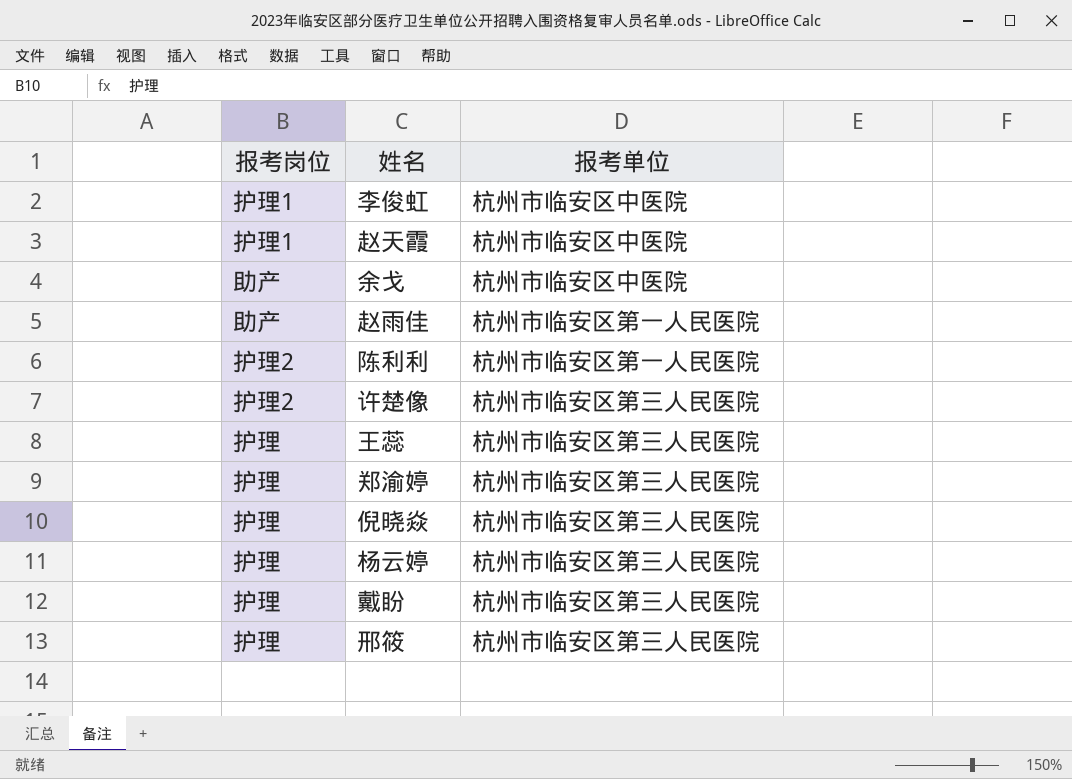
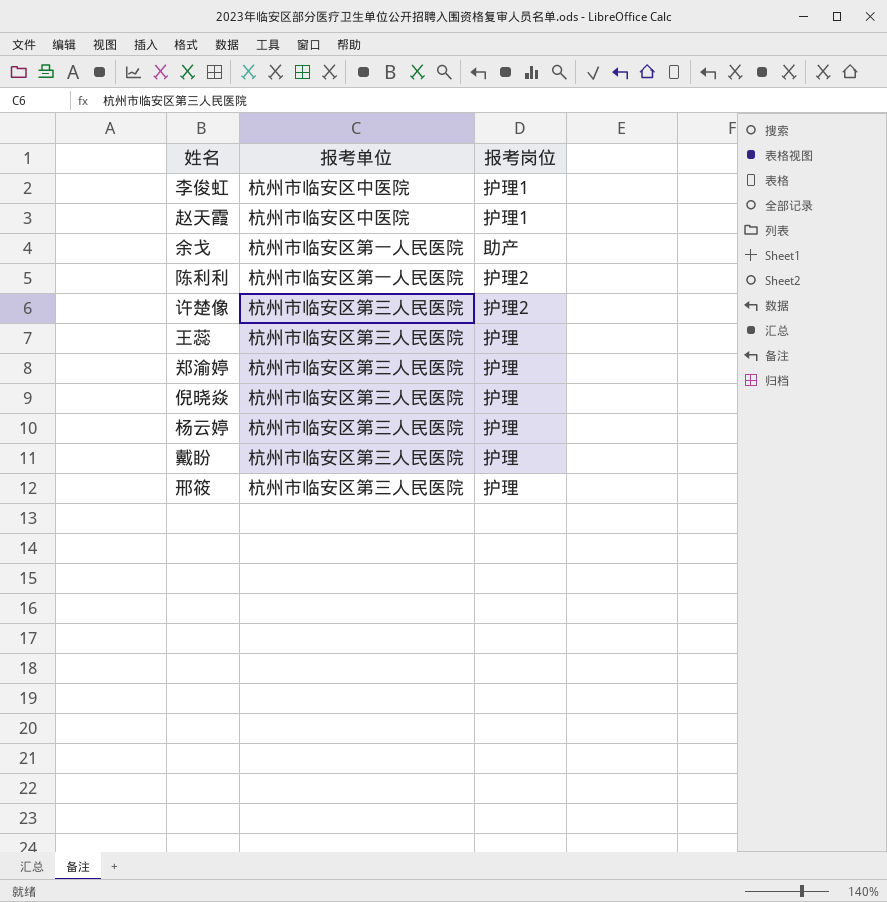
column 报考岗位 | position: 1 -> 3
row 赵雨佳: 助产 | 杭州市临安区第一人民医院 -> none
余戈 | 报考单位: 杭州市临安区中医院 -> 杭州市临安区第一人民医院

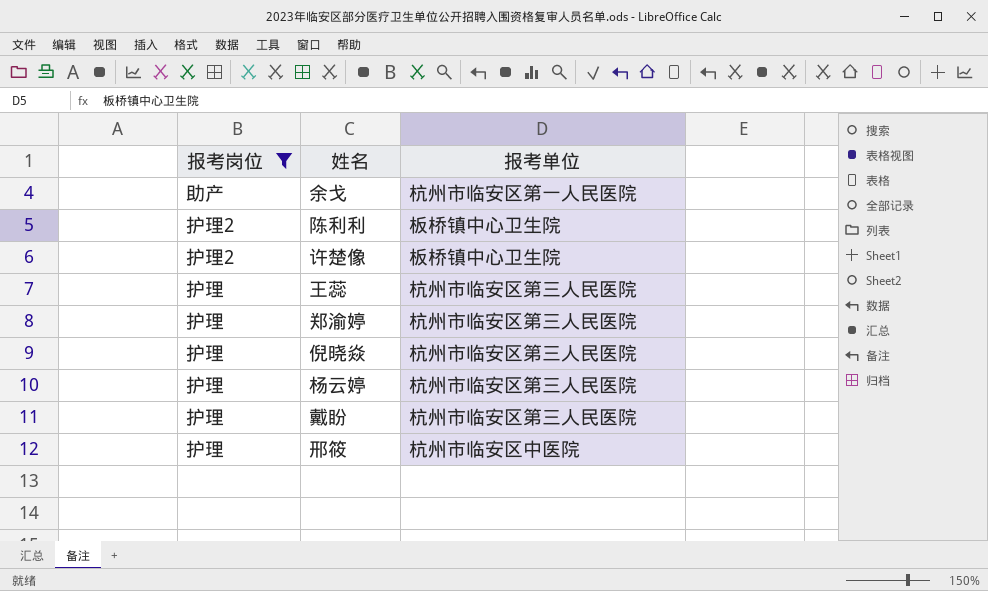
filter: none -> 报考岗位 != 护理1
column 报考岗位 | position: 3 -> 1
陈利利 | 报考单位: 杭州市临安区第一人民医院 -> 板桥镇中心卫生院
许楚像 | 报考单位: 杭州市临安区第三人民医院 -> 板桥镇中心卫生院
邢筱 | 报考单位: 杭州市临安区第三人民医院 -> 杭州市临安区中医院

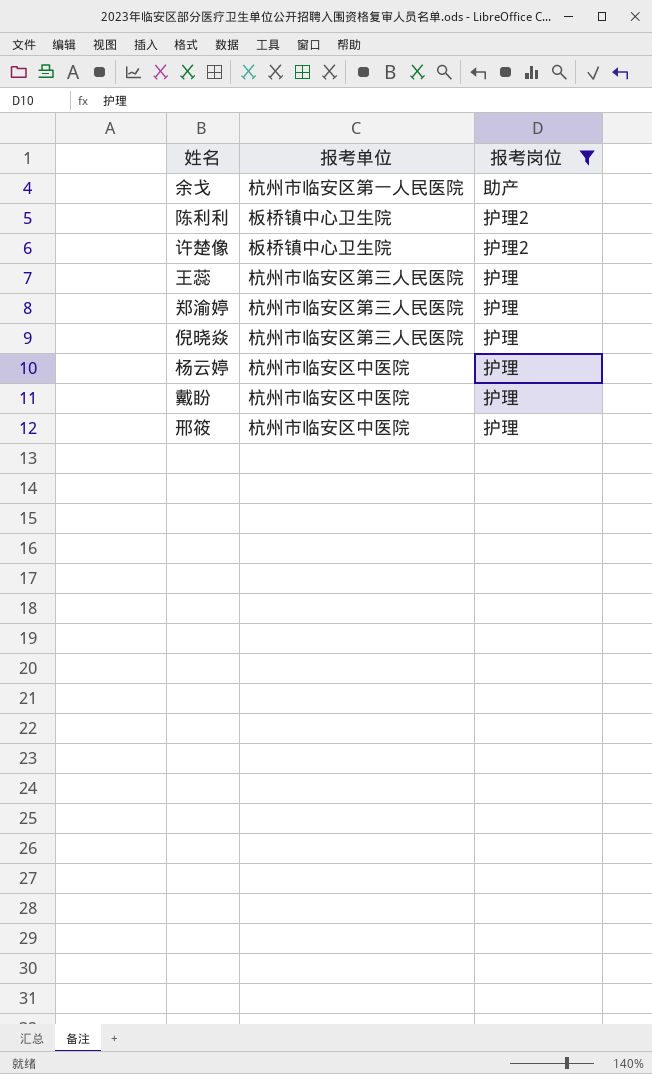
column 报考岗位 | position: 1 -> 3
杨云婷 | 报考单位: 杭州市临安区第三人民医院 -> 杭州市临安区中医院
戴盼 | 报考单位: 杭州市临安区第三人民医院 -> 杭州市临安区中医院

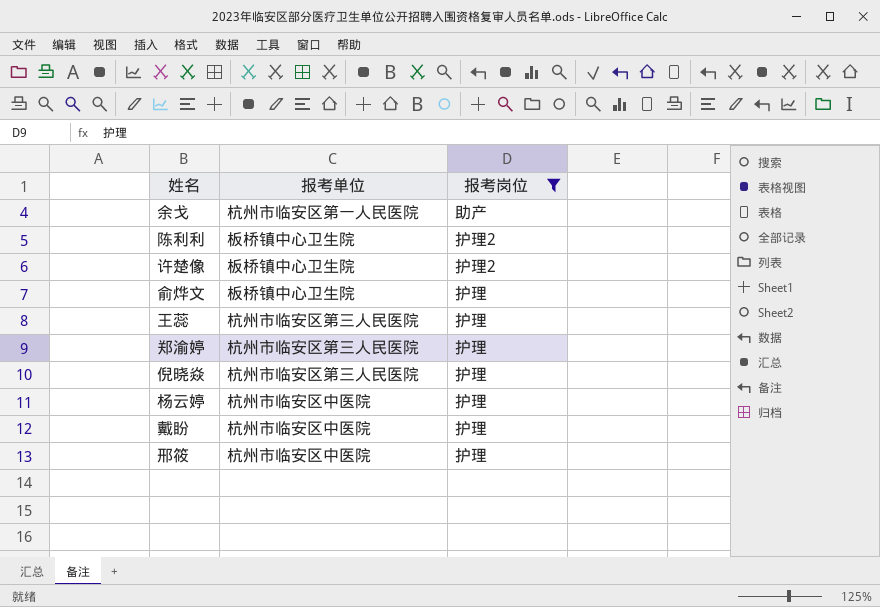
row 俞烨文: none -> 板桥镇中心卫生院 | 护理

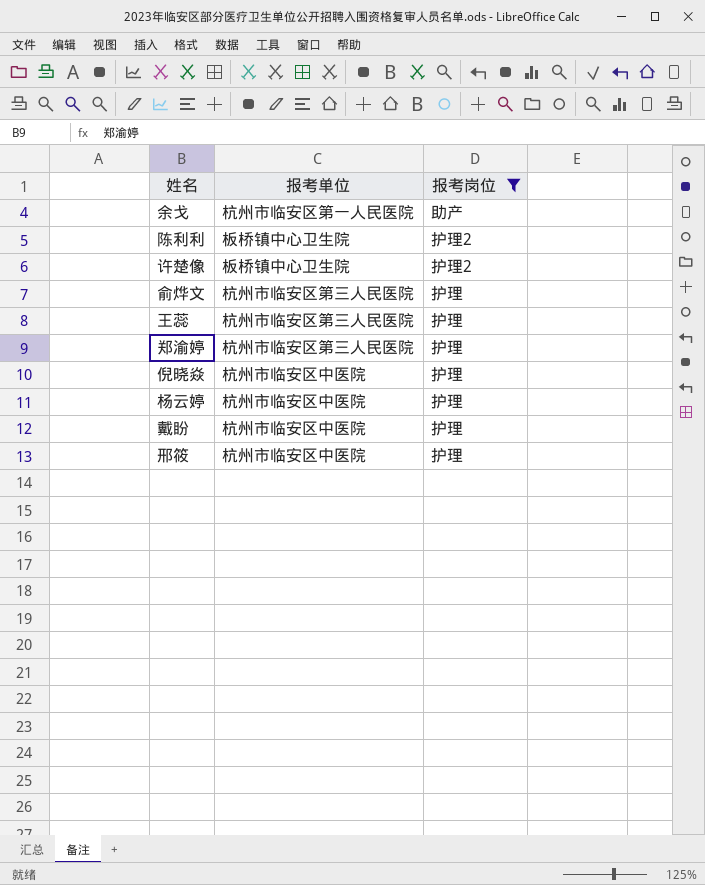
俞烨文 | 报考单位: 板桥镇中心卫生院 -> 杭州市临安区第三人民医院
倪晓焱 | 报考单位: 杭州市临安区第三人民医院 -> 杭州市临安区中医院

